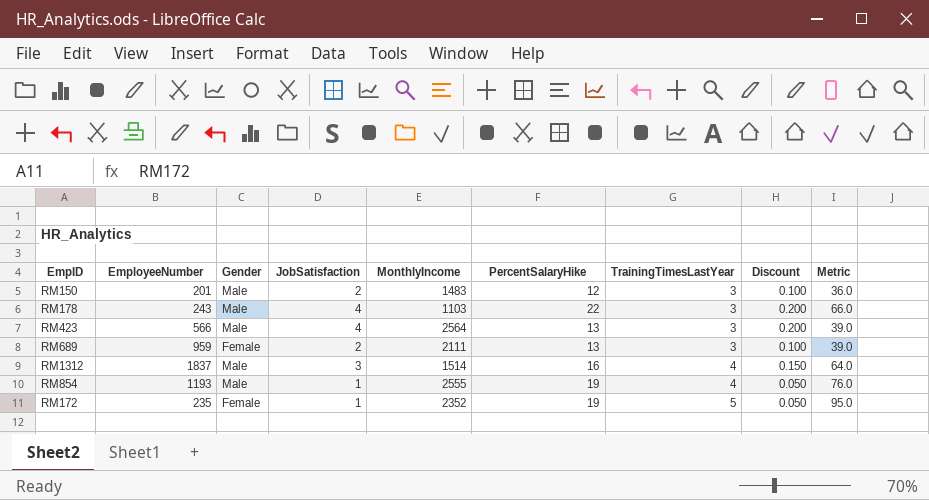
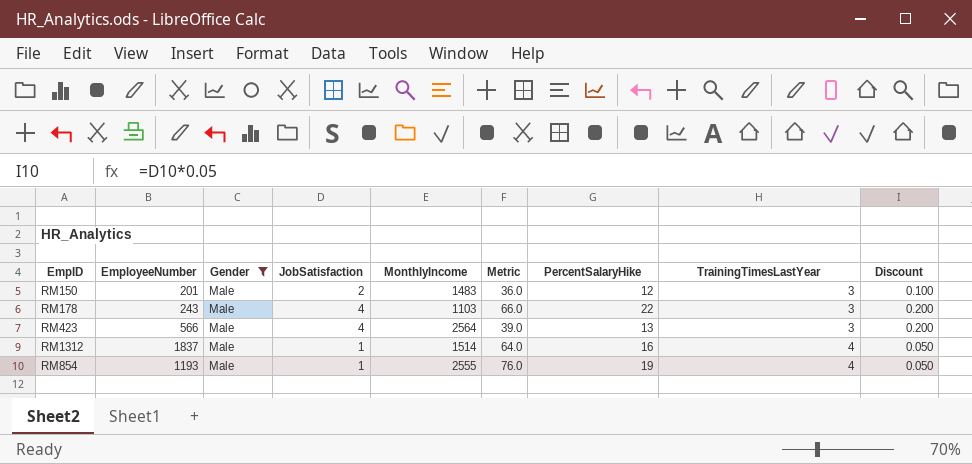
filter: none -> Gender = Male
column Metric | position: 9 -> 6
RM1312 | JobSatisfaction: 3 -> 1
RM1312 | Discount: 0.150 -> 0.050

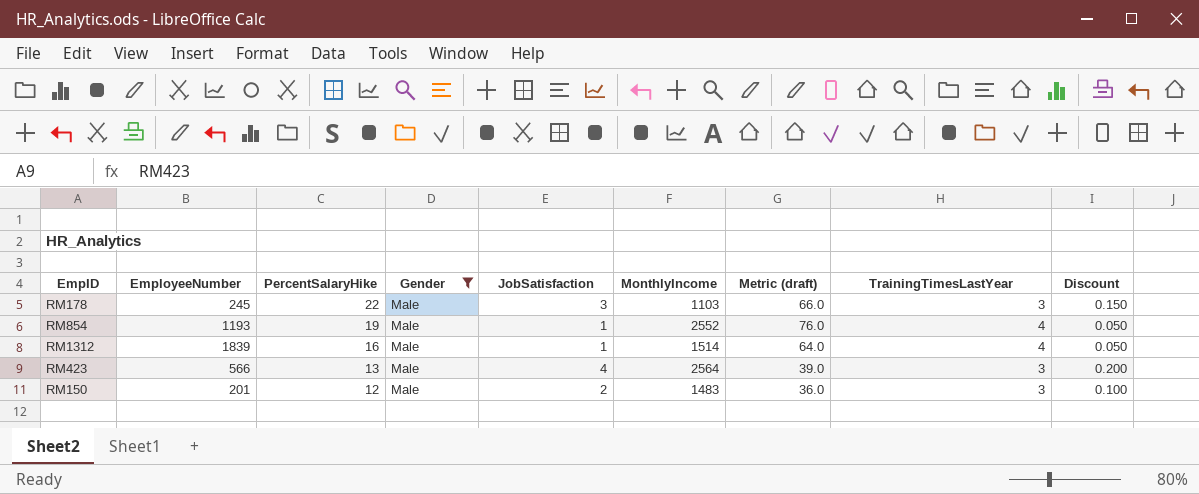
row order: TrainingTimesLastYear ascending -> PercentSalaryHike descending
column PercentSalaryHike | position: 7 -> 3
column name: Metric -> Metric (draft)
RM178 | EmployeeNumber: 243 -> 245
RM178 | JobSatisfaction: 4 -> 3
RM178 | Discount: 0.200 -> 0.150
RM854 | MonthlyIncome: 2555 -> 2552
RM1312 | EmployeeNumber: 1837 -> 1839

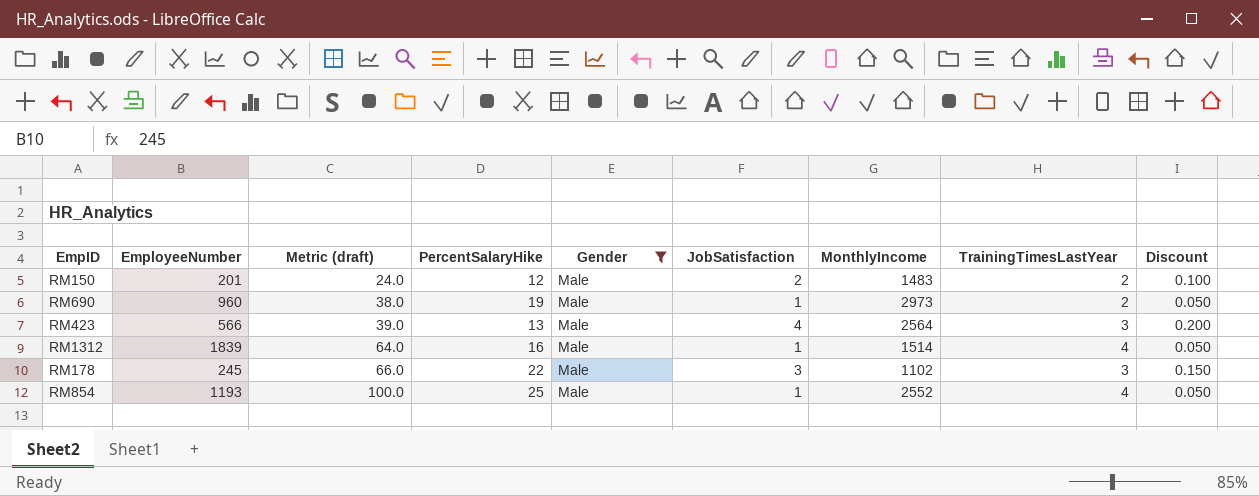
row order: PercentSalaryHike descending -> Metric (draft) ascending
column Metric (draft) | position: 7 -> 3
RM150 | Metric (draft): 36.0 -> 24.0
RM150 | TrainingTimesLastYear: 3 -> 2
row RM690: none -> 960 | 38.0 | 19 | Male | 1 | 2973 | 2 | 0.050
RM178 | MonthlyIncome: 1103 -> 1102
RM854 | Metric (draft): 76.0 -> 100.0
RM854 | PercentSalaryHike: 19 -> 25

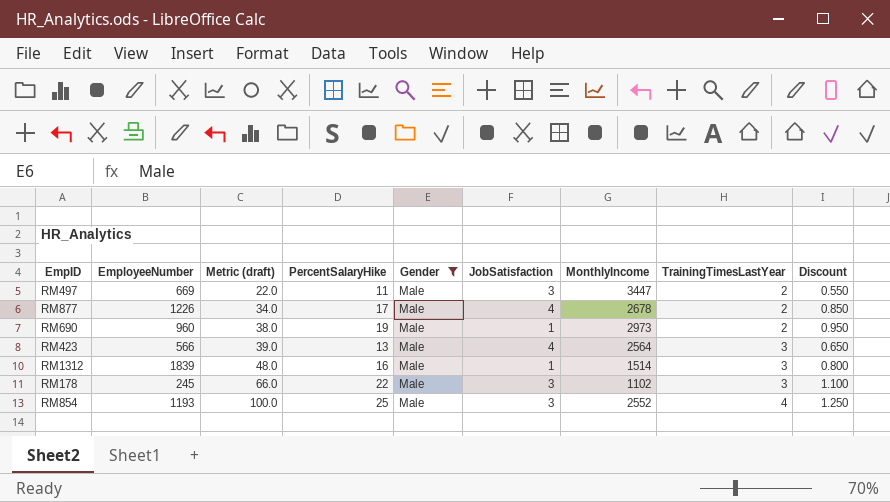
column Discount | formula: [JobSatisfaction] * 0.05 -> [PercentSalaryHike] * 0.05
row RM150: 201 | 24.0 | 12 | Male | 2 | 1483 | 2 | 0.100 -> none
row RM497: none -> 669 | 22.0 | 11 | Male | 3 | 3447 | 2 | 0.550
row RM877: none -> 1226 | 34.0 | 17 | Male | 4 | 2678 | 2 | 0.850
RM1312 | Metric (draft): 64.0 -> 48.0
RM1312 | TrainingTimesLastYear: 4 -> 3
RM854 | JobSatisfaction: 1 -> 3

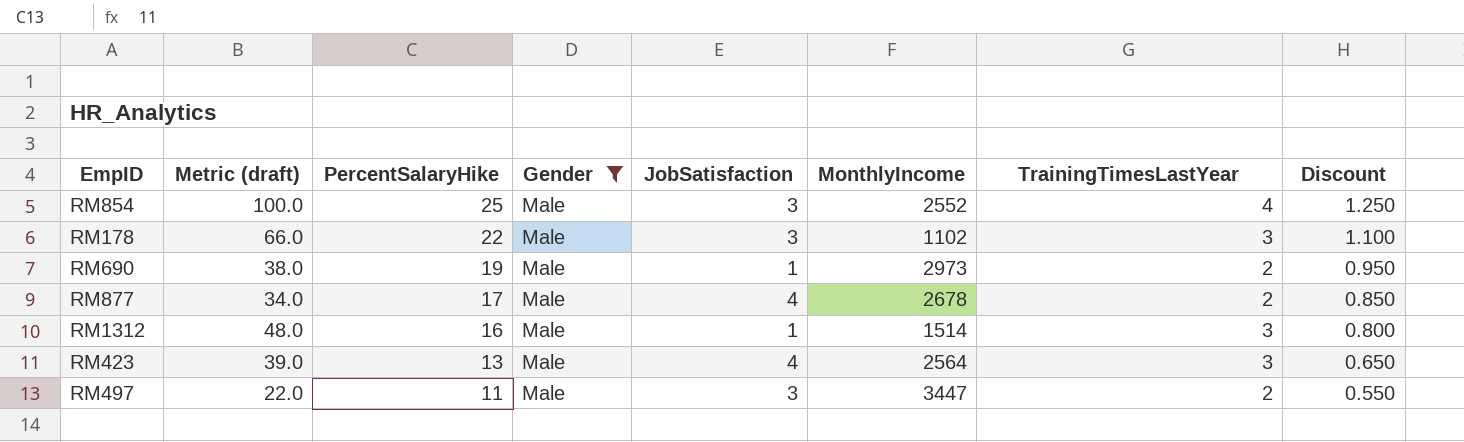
row order: Metric (draft) ascending -> PercentSalaryHike descending
column EmployeeNumber | position: 2 -> none

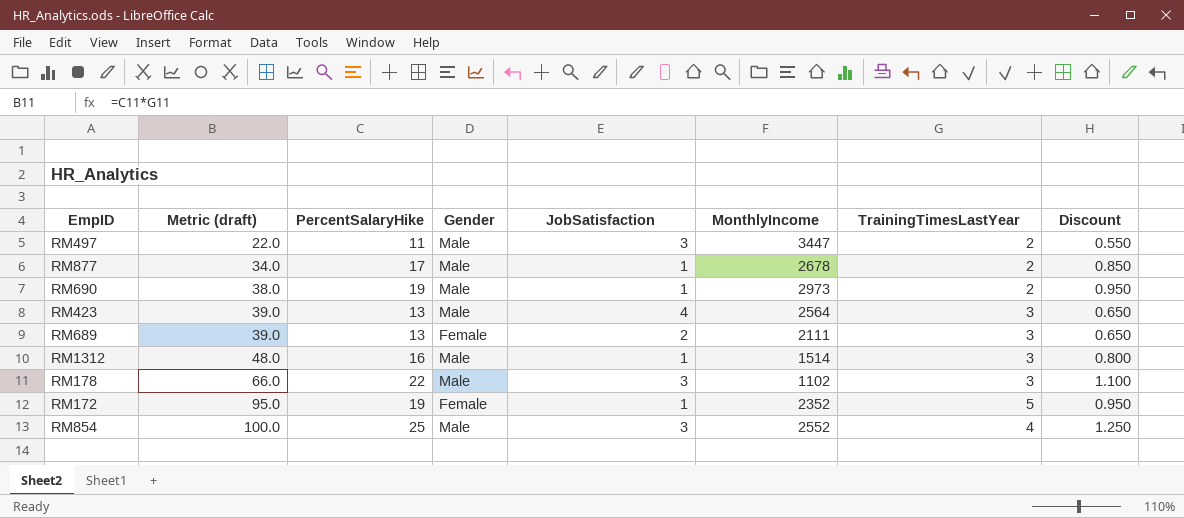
filter: Gender = Male -> none
row order: PercentSalaryHike descending -> Metric (draft) ascending
RM877 | JobSatisfaction: 4 -> 1

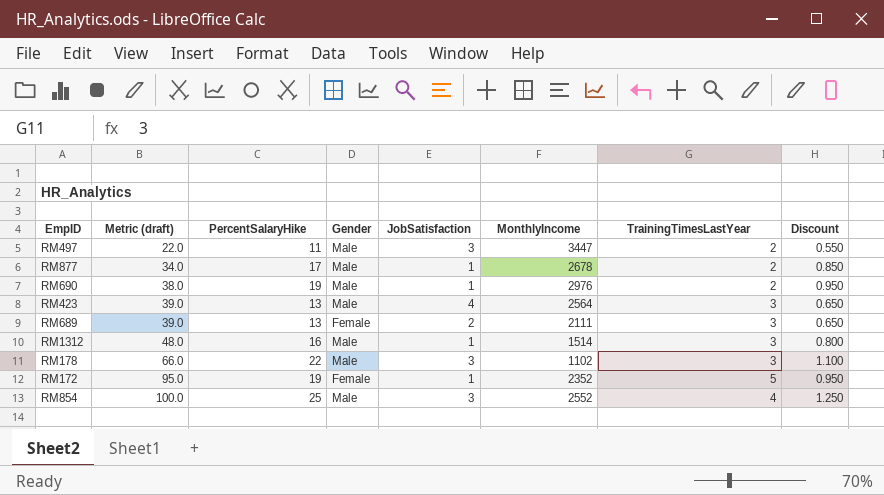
RM690 | MonthlyIncome: 2973 -> 2976

